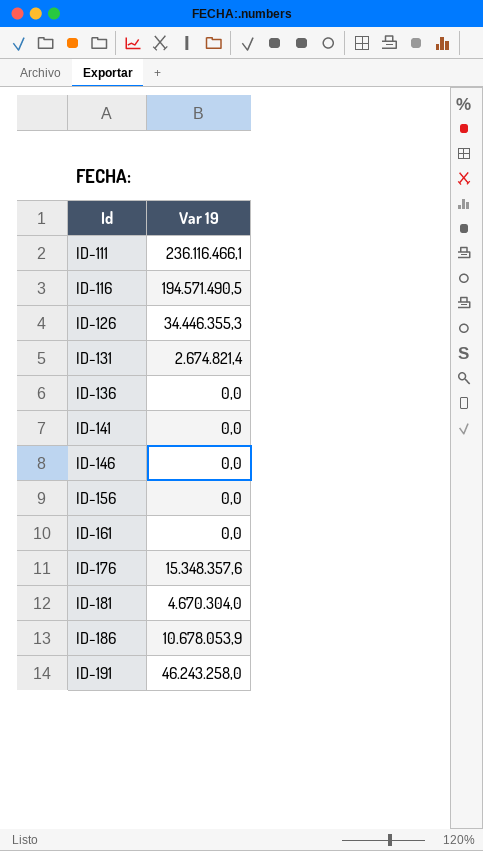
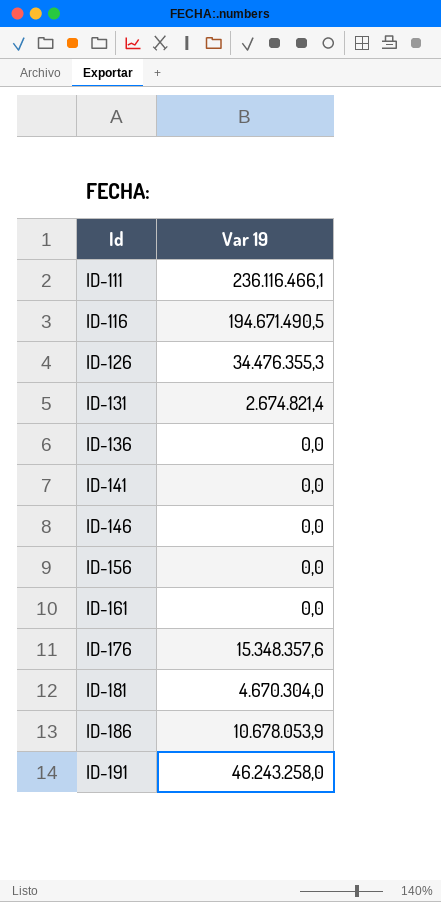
ID-116 | Var 19: 194.571.490,5 -> 194.671.490,5
ID-126 | Var 19: 34.446.355,3 -> 34.476.355,3

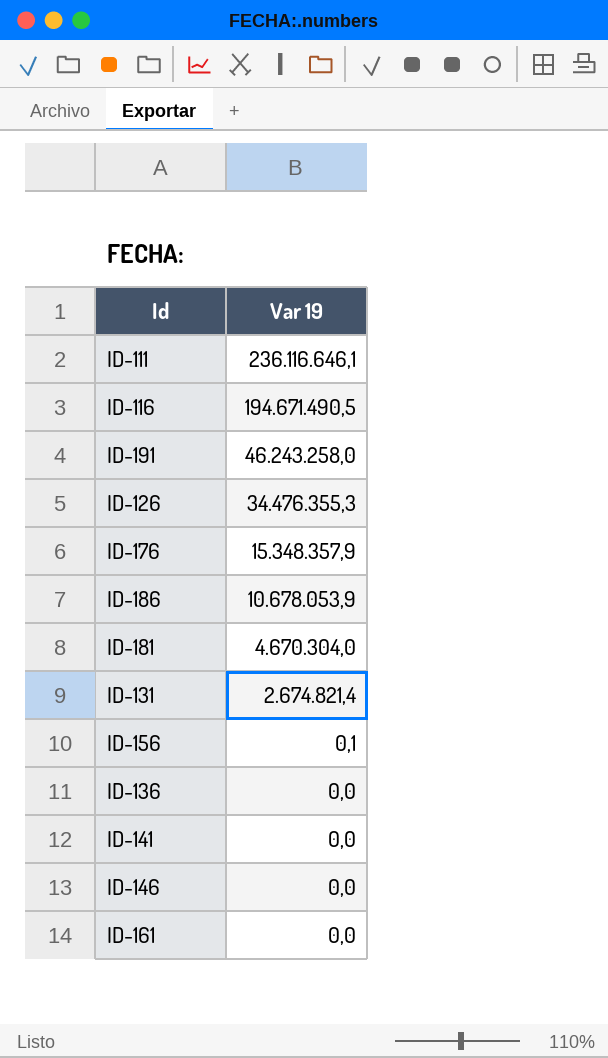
row order: Id ascending -> Var 19 descending
ID-111 | Var 19: 236.116.466,1 -> 236.116.646,1
ID-176 | Var 19: 15.348.357,6 -> 15.348.357,9
ID-156 | Var 19: 0,0 -> 0,1

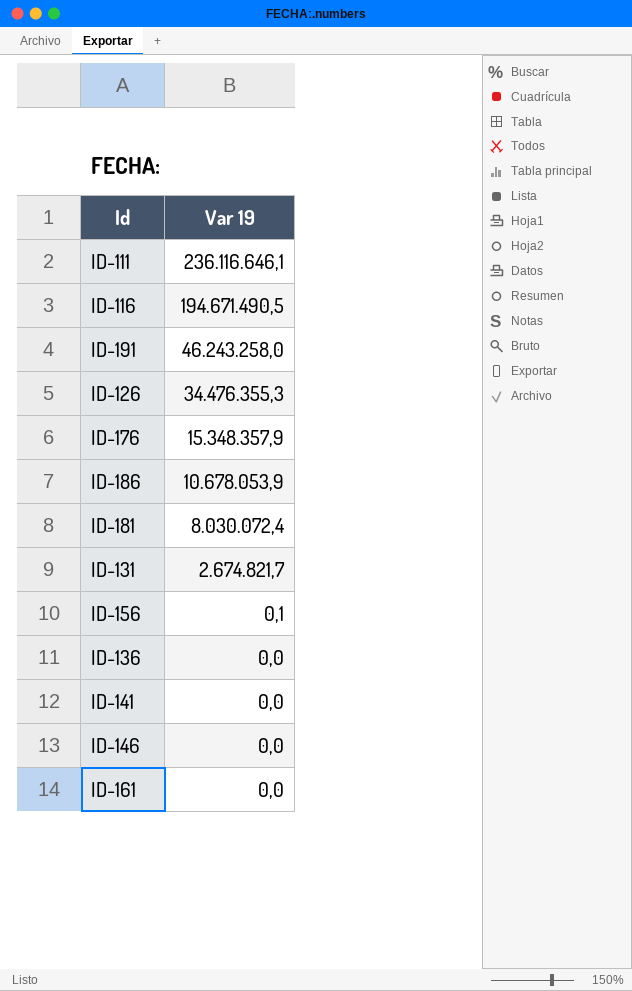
ID-181 | Var 19: 4.670.304,0 -> 8.030.072,4
ID-131 | Var 19: 2.674.821,4 -> 2.674.821,7

